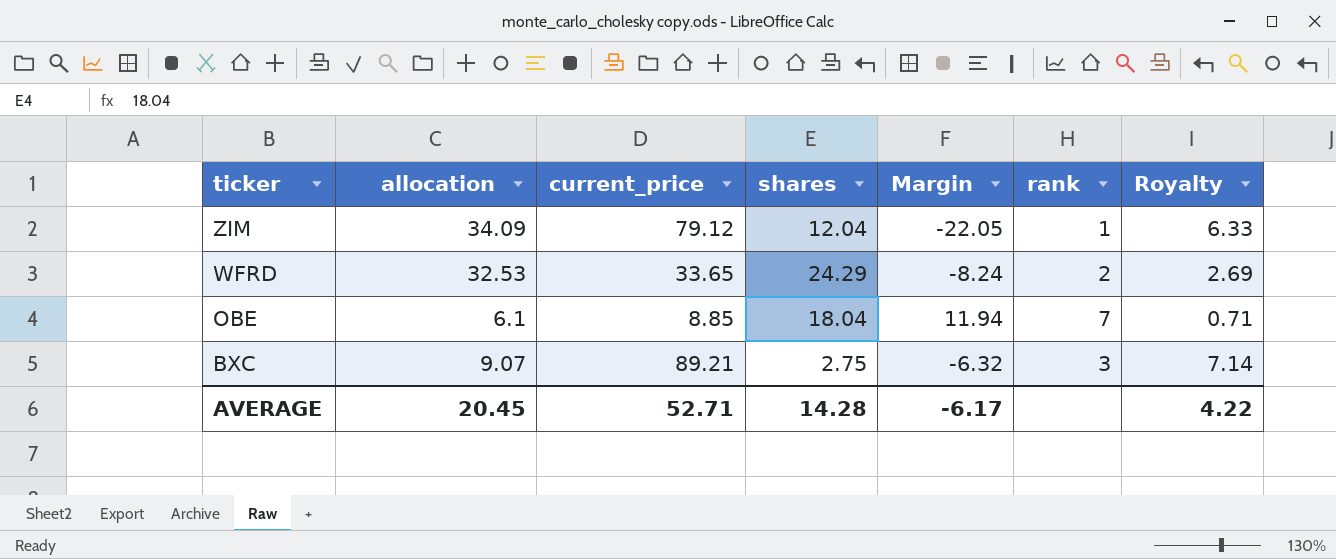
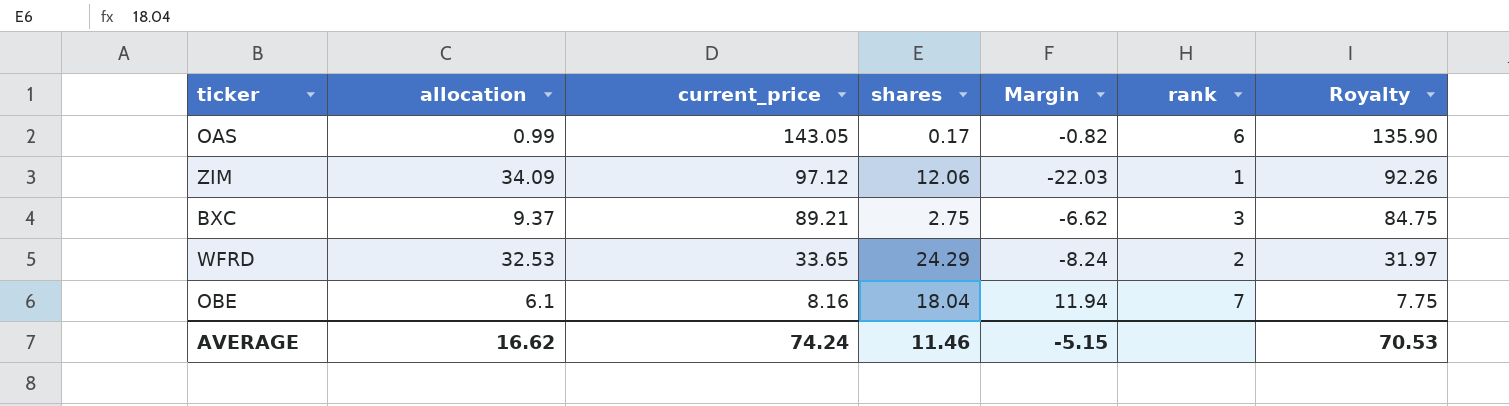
row order: ticker descending -> current_price descending
column Royalty | formula: [current_price] * 0.08 -> [current_price] * 0.95
row OAS: none -> 0.99 | 143.05 | 0.17 | -0.82 | 6 | 135.90
ZIM | current_price: 79.12 -> 97.12
ZIM | shares: 12.04 -> 12.06
ZIM | Margin: -22.05 -> -22.03
BXC | allocation: 9.07 -> 9.37
BXC | Margin: -6.32 -> -6.62
OBE | current_price: 8.85 -> 8.16
AVERAGE | allocation: 20.45 -> 16.62
AVERAGE | current_price: 52.71 -> 74.24
AVERAGE | shares: 14.28 -> 11.46
AVERAGE | Margin: -6.17 -> -5.15
AVERAGE | Royalty: 4.22 -> 70.53

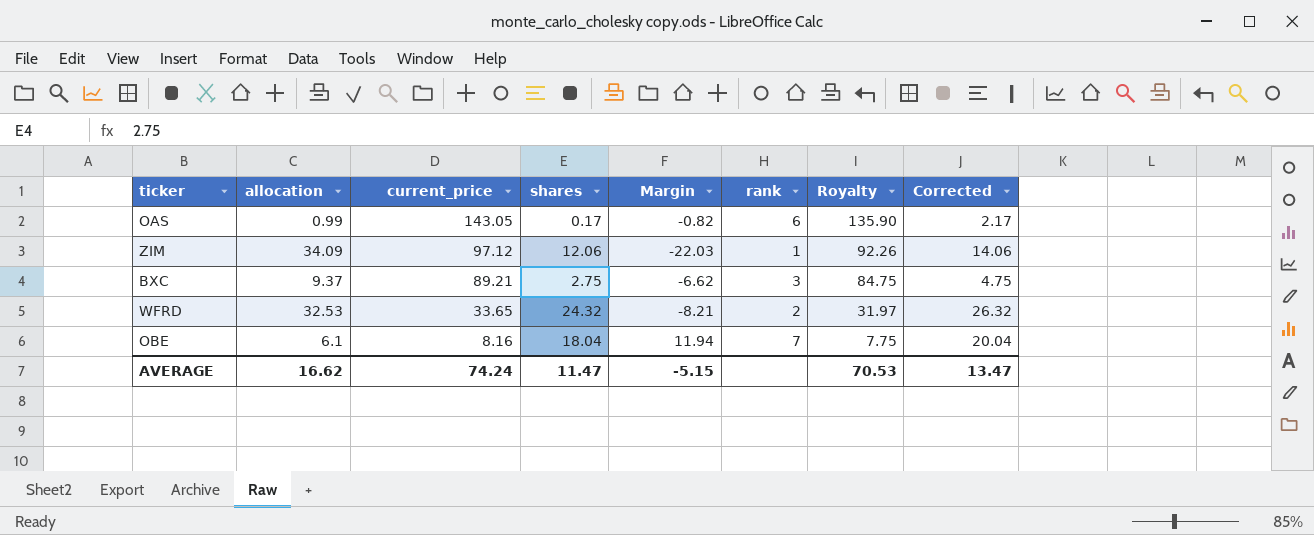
column Corrected | formula: none -> [shares] + 2
WFRD | shares: 24.29 -> 24.32
WFRD | Margin: -8.24 -> -8.21
AVERAGE | shares: 11.46 -> 11.47

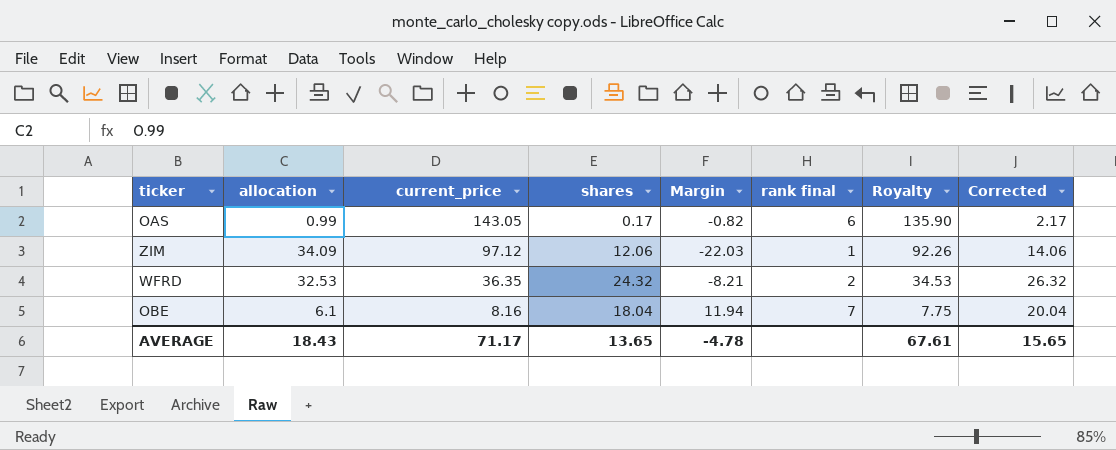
column name: rank -> rank final
row BXC: 9.37 | 89.21 | 2.75 | -6.62 | 3 | 84.75 | 4.75 -> none
WFRD | current_price: 33.65 -> 36.35
WFRD | Royalty: 31.97 -> 34.53
AVERAGE | allocation: 16.62 -> 18.43
AVERAGE | current_price: 74.24 -> 71.17
AVERAGE | shares: 11.47 -> 13.65
AVERAGE | Margin: -5.15 -> -4.78
AVERAGE | Royalty: 70.53 -> 67.61
AVERAGE | Corrected: 13.47 -> 15.65

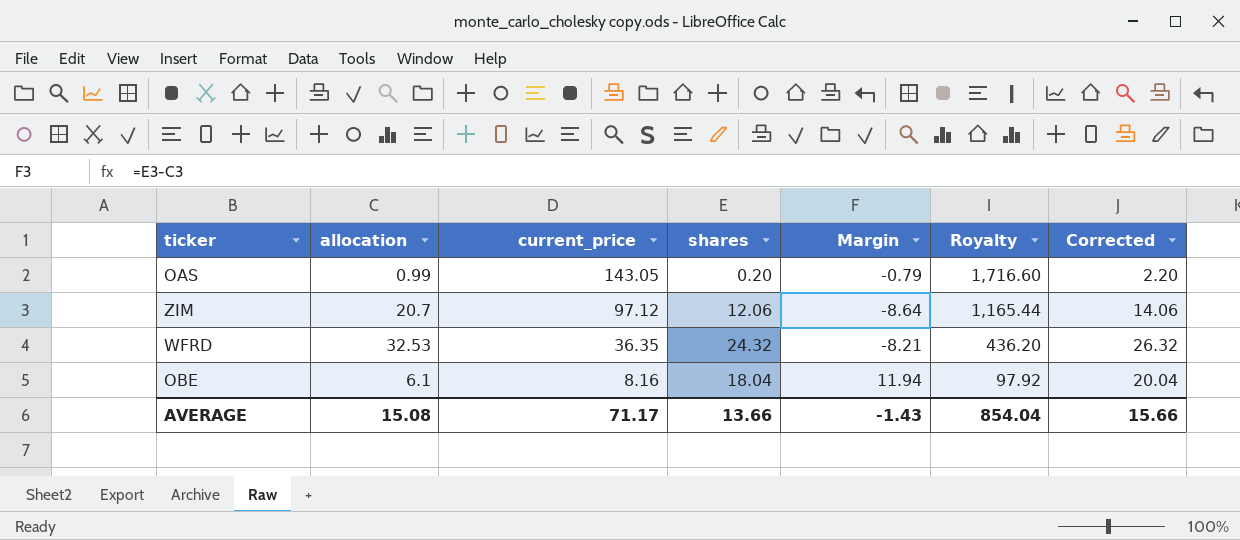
column rank final | position: 6 -> none
column Royalty | formula: [current_price] * 0.95 -> [current_price] * 12
OAS | shares: 0.17 -> 0.20
OAS | Margin: -0.82 -> -0.79
OAS | Corrected: 2.17 -> 2.20
ZIM | allocation: 34.09 -> 20.7
ZIM | Margin: -22.03 -> -8.64
AVERAGE | allocation: 18.43 -> 15.08
AVERAGE | shares: 13.65 -> 13.66
AVERAGE | Margin: -4.78 -> -1.43
AVERAGE | Royalty: 67.61 -> 854.04
AVERAGE | Corrected: 15.65 -> 15.66

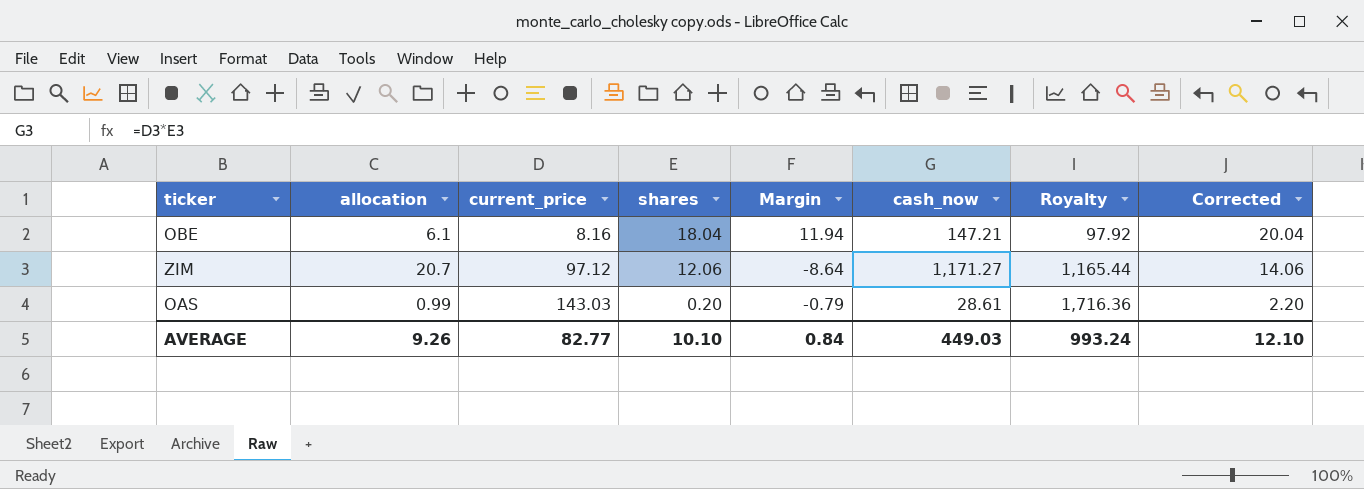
row order: current_price descending -> current_price ascending
column cash_now | formula: none -> [current_price] * [shares]
row WFRD: 32.53 | 36.35 | 24.32 | -8.21 | 436.20 | 26.32 -> none
OAS | current_price: 143.05 -> 143.03
OAS | Royalty: 1,716.60 -> 1,716.36
AVERAGE | allocation: 15.08 -> 9.26
AVERAGE | current_price: 71.17 -> 82.77
AVERAGE | shares: 13.66 -> 10.10
AVERAGE | Margin: -1.43 -> 0.84
AVERAGE | Royalty: 854.04 -> 993.24
AVERAGE | Corrected: 15.66 -> 12.10

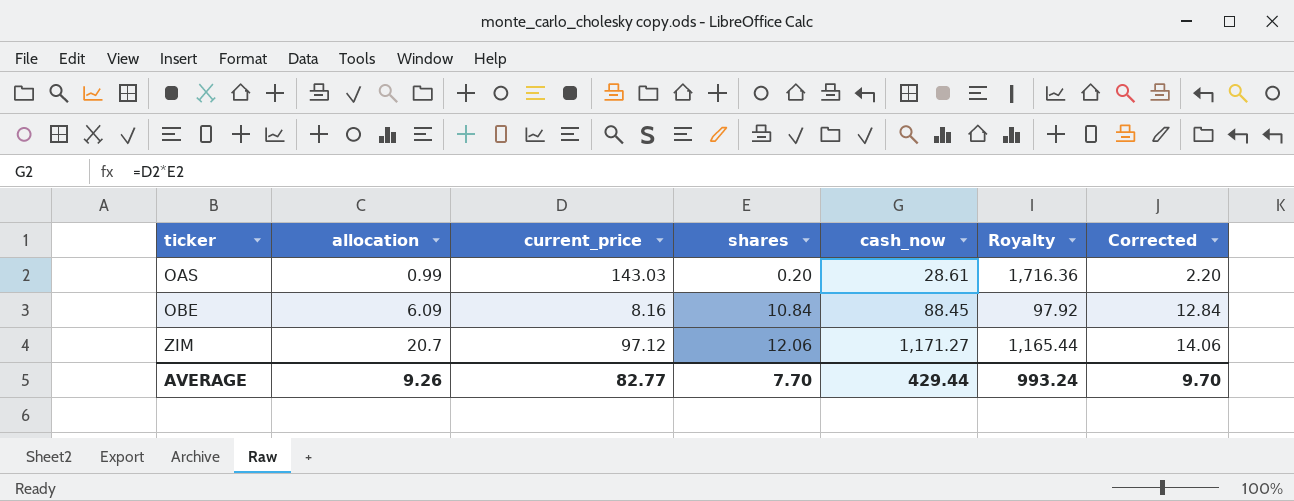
row order: current_price ascending -> ticker ascending
column Margin | formula: [shares] - [allocation] -> none
OBE | allocation: 6.1 -> 6.09
OBE | shares: 18.04 -> 10.84
OBE | cash_now: 147.21 -> 88.45
OBE | Corrected: 20.04 -> 12.84
AVERAGE | shares: 10.10 -> 7.70
AVERAGE | cash_now: 449.03 -> 429.44
AVERAGE | Corrected: 12.10 -> 9.70

